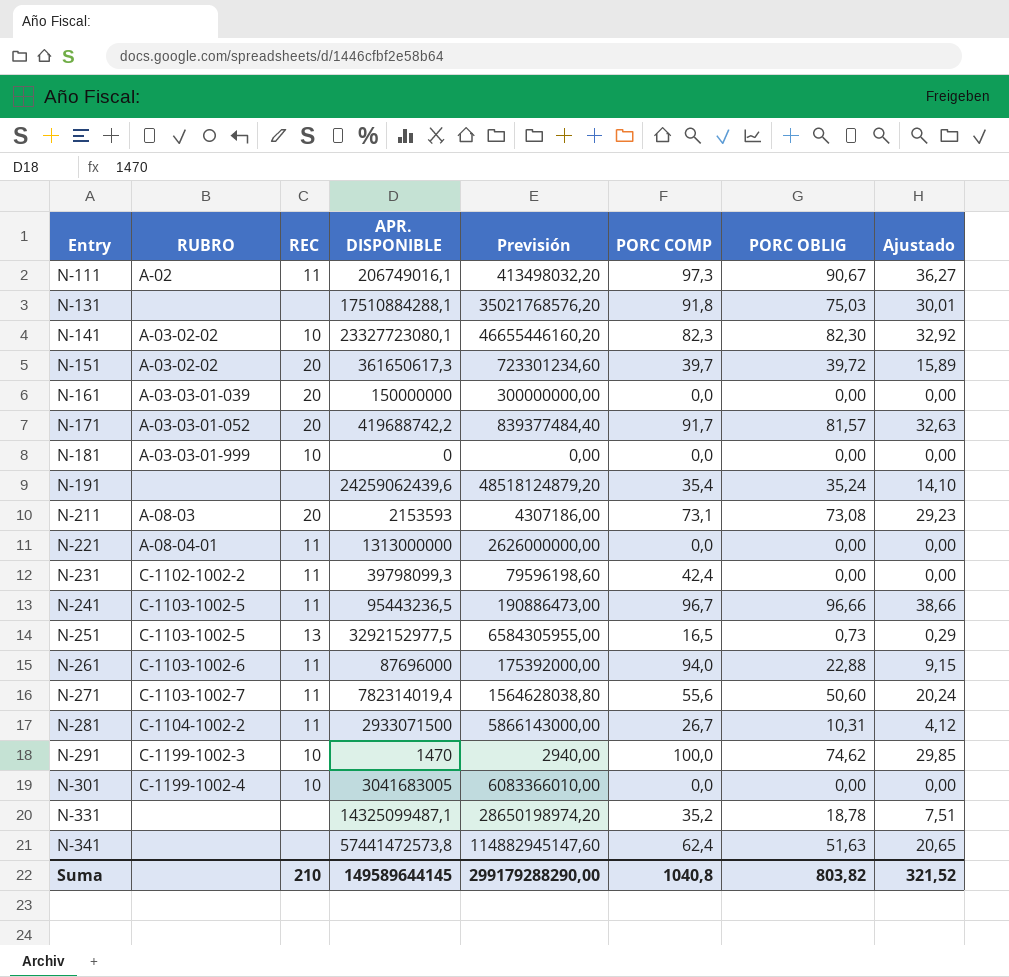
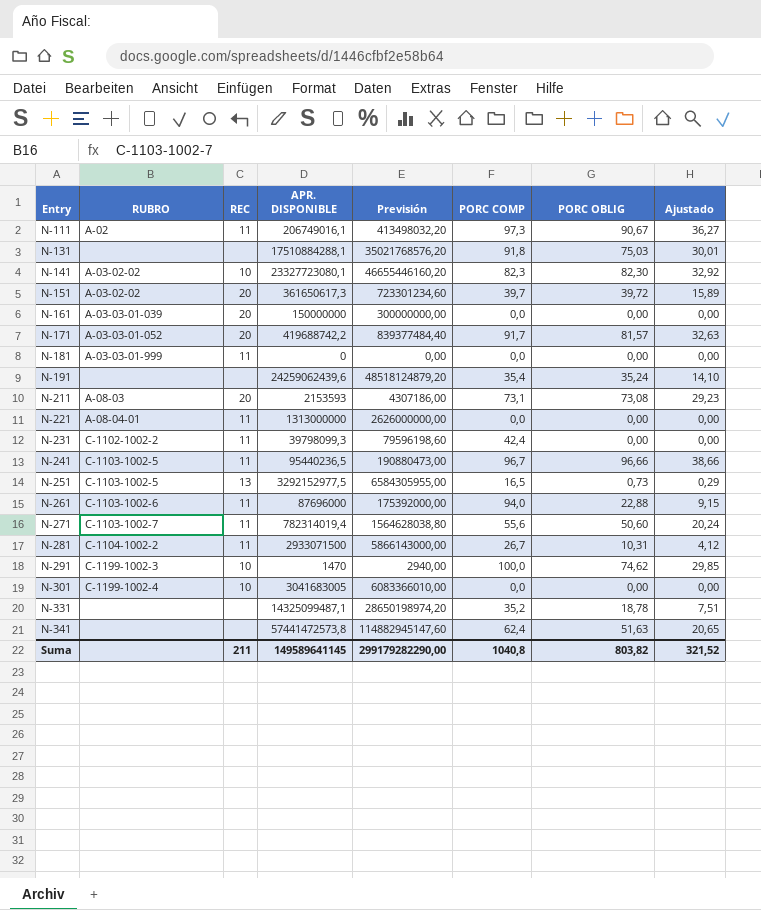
N-181 | REC: 10 -> 11
N-241 | APR. DISPONIBLE: 95443236,5 -> 95440236,5
N-241 | Previsión: 190886473,00 -> 190880473,00
Suma | REC: 210 -> 211
Suma | APR. DISPONIBLE: 149589644145 -> 149589641145
Suma | Previsión: 299179288290,00 -> 299179282290,00

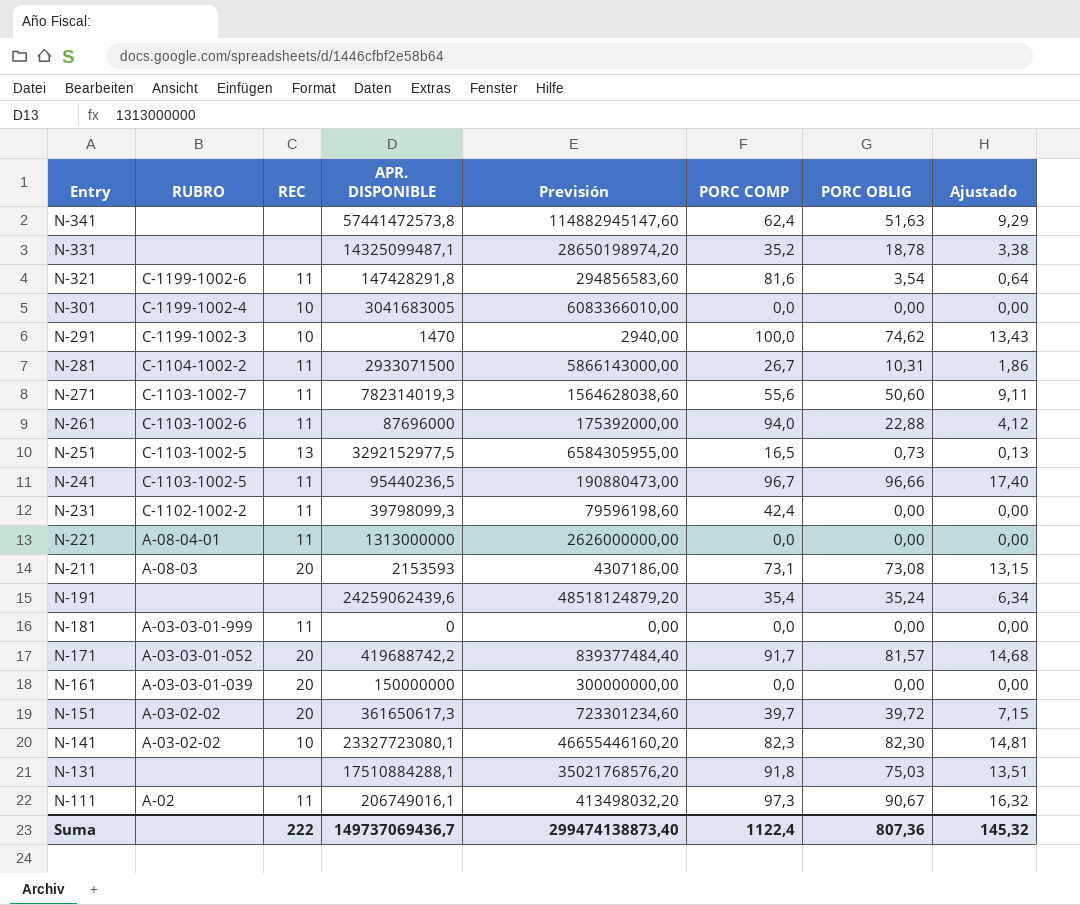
row order: Entry ascending -> Entry descending
column Ajustado | formula: [PORC OBLIG] * 0,4 -> [PORC OBLIG] * 0,18
row N-321: none -> C-1199-1002-6 | 11 | 147428291,8 | 294856583,60 | 81,6 | 3,54 | 0,64
N-271 | APR. DISPONIBLE: 782314019,4 -> 782314019,3
N-271 | Previsión: 1564628038,80 -> 1564628038,60
Suma | REC: 211 -> 222
Suma | APR. DISPONIBLE: 149589641145 -> 149737069436,7
Suma | Previsión: 299179282290,00 -> 299474138873,40
Suma | PORC COMP: 1040,8 -> 1122,4
Suma | PORC OBLIG: 803,82 -> 807,36
Suma | Ajustado: 321,52 -> 145,32

